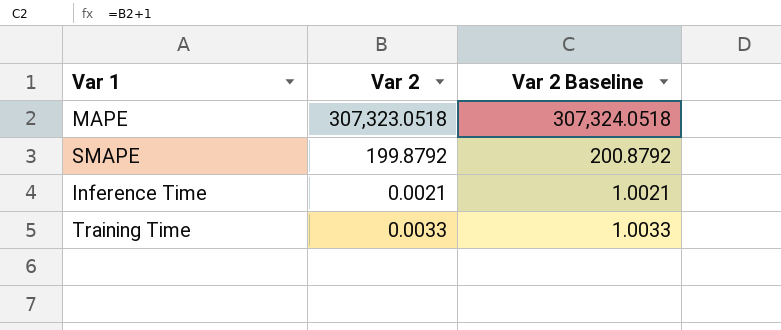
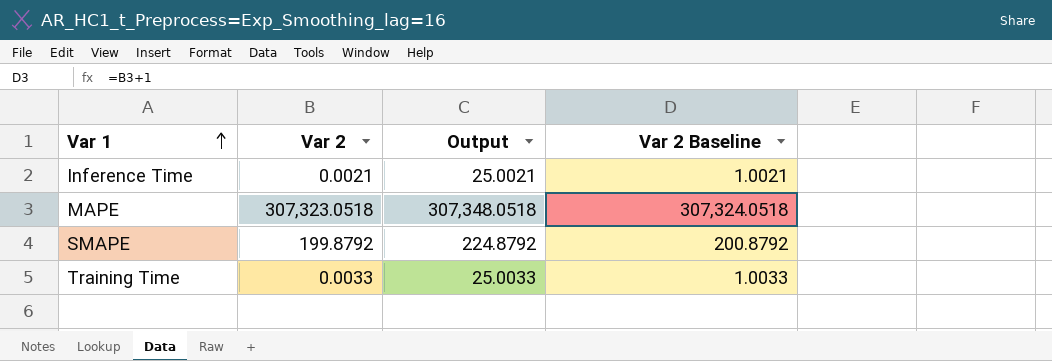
row order: none -> Var 1 ascending
column Output | formula: none -> [Var 2] + 25

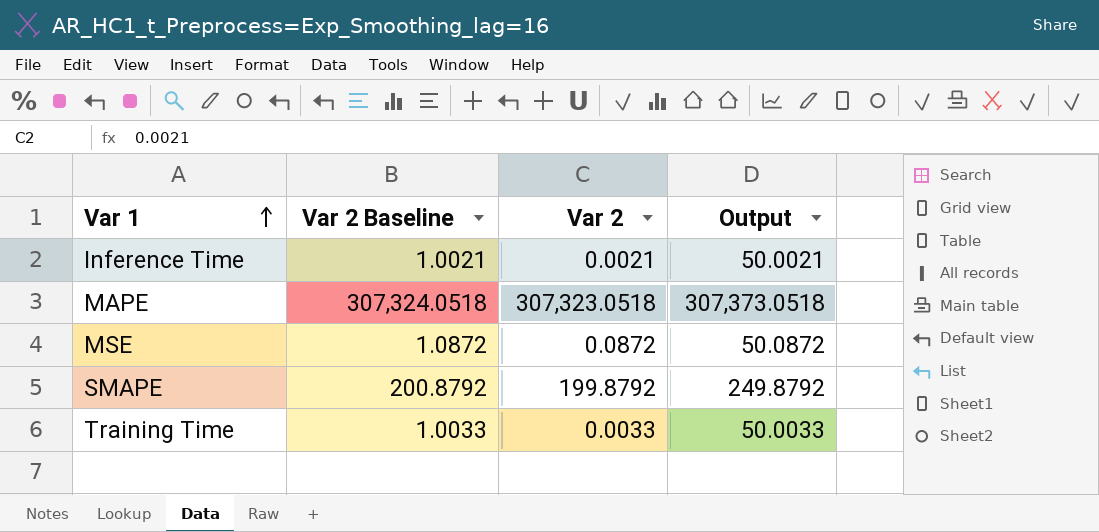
column Var 2 Baseline | position: 4 -> 2
column Output | formula: [Var 2] + 25 -> [Var 2] + 50
row MSE: none -> 1.0872 | 0.0872 | 50.0872

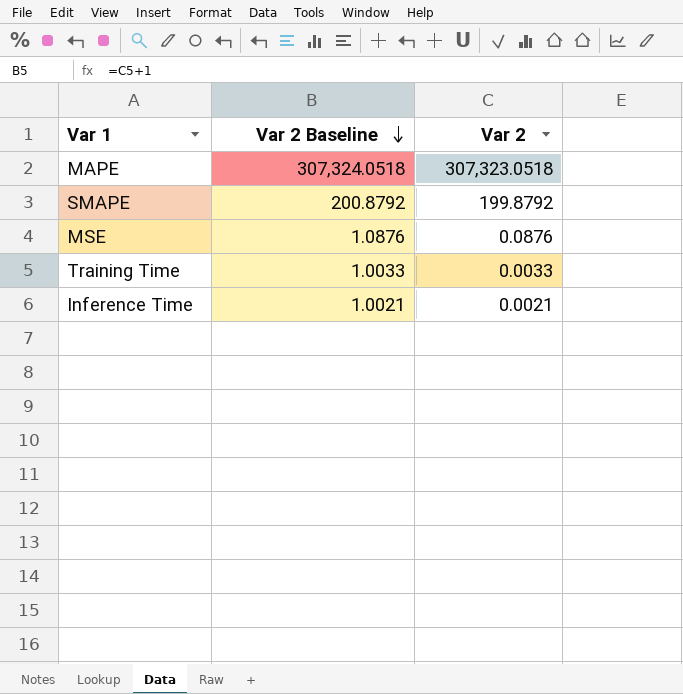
row order: Var 1 ascending -> Var 2 Baseline descending
column Output | formula: [Var 2] + 50 -> none
MSE | Var 2 Baseline: 1.0872 -> 1.0876
MSE | Var 2: 0.0872 -> 0.0876

